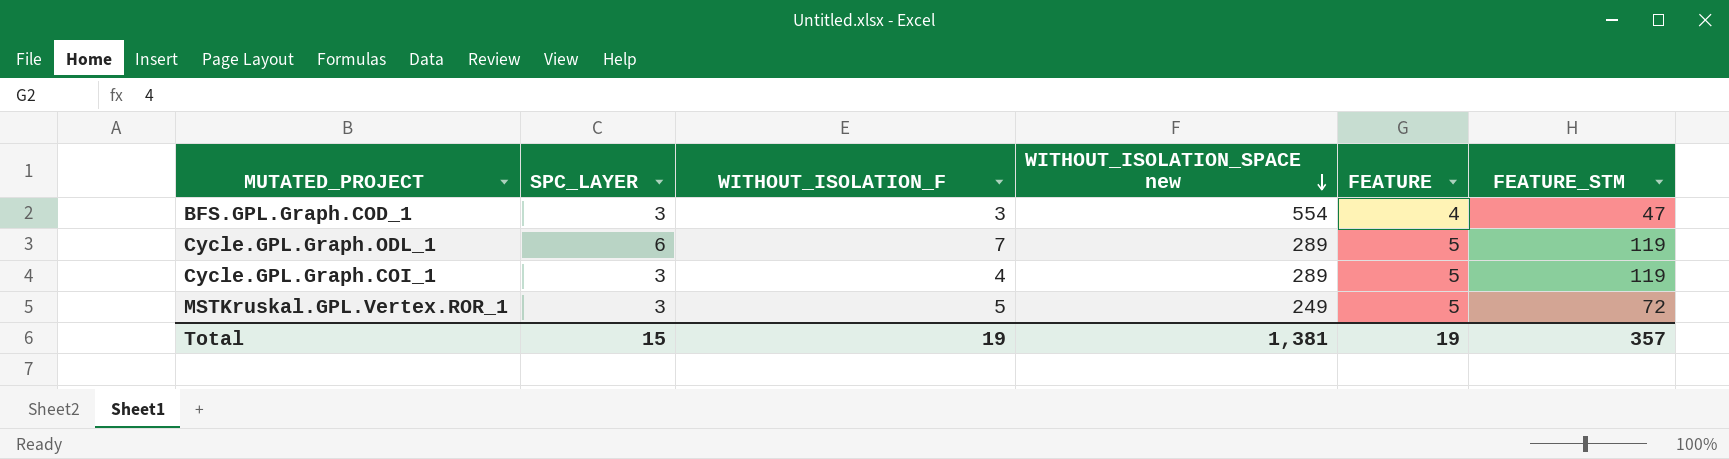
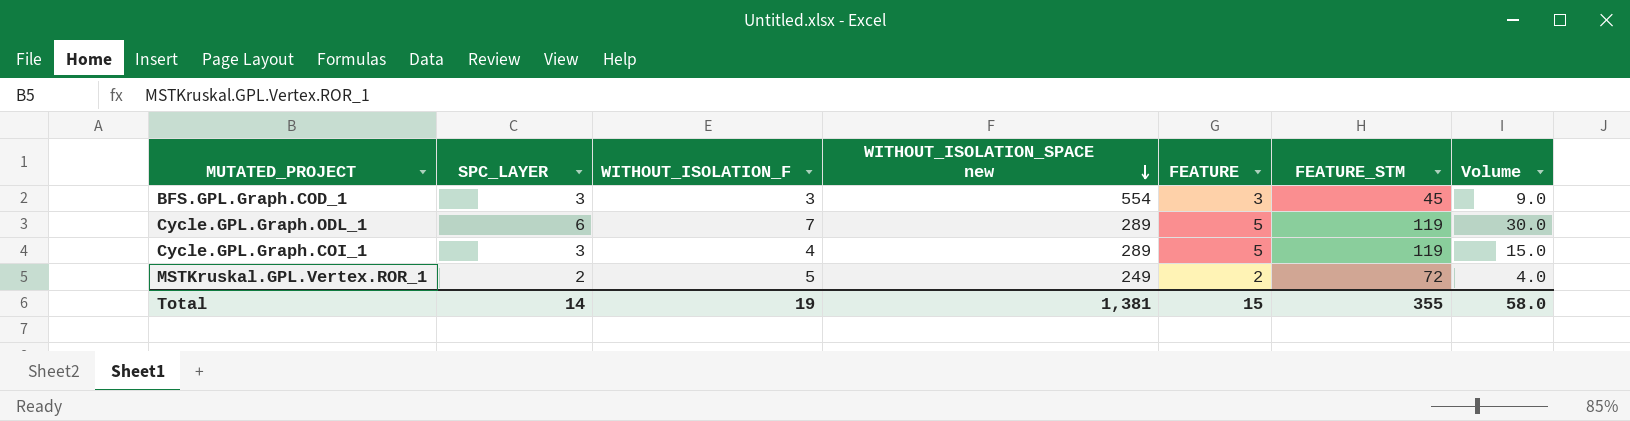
column Volume | formula: none -> [SPC_LAYER] * [FEATURE]
BFS.GPL.Graph.COD_1 | FEATURE: 4 -> 3
BFS.GPL.Graph.COD_1 | FEATURE_STM: 47 -> 45
MSTKruskal.GPL.Vertex.ROR_1 | SPC_LAYER: 3 -> 2
MSTKruskal.GPL.Vertex.ROR_1 | FEATURE: 5 -> 2
Total | SPC_LAYER: 15 -> 14
Total | FEATURE: 19 -> 15
Total | FEATURE_STM: 357 -> 355

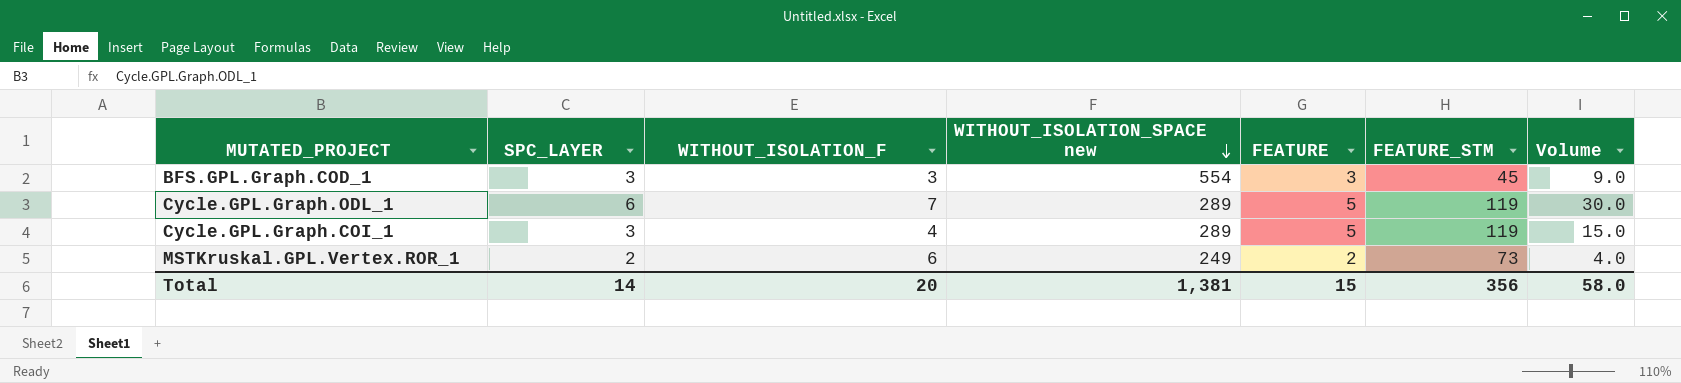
MSTKruskal.GPL.Vertex.ROR_1 | WITHOUT_ISOLATION_F: 5 -> 6
MSTKruskal.GPL.Vertex.ROR_1 | FEATURE_STM: 72 -> 73
Total | WITHOUT_ISOLATION_F: 19 -> 20
Total | FEATURE_STM: 355 -> 356

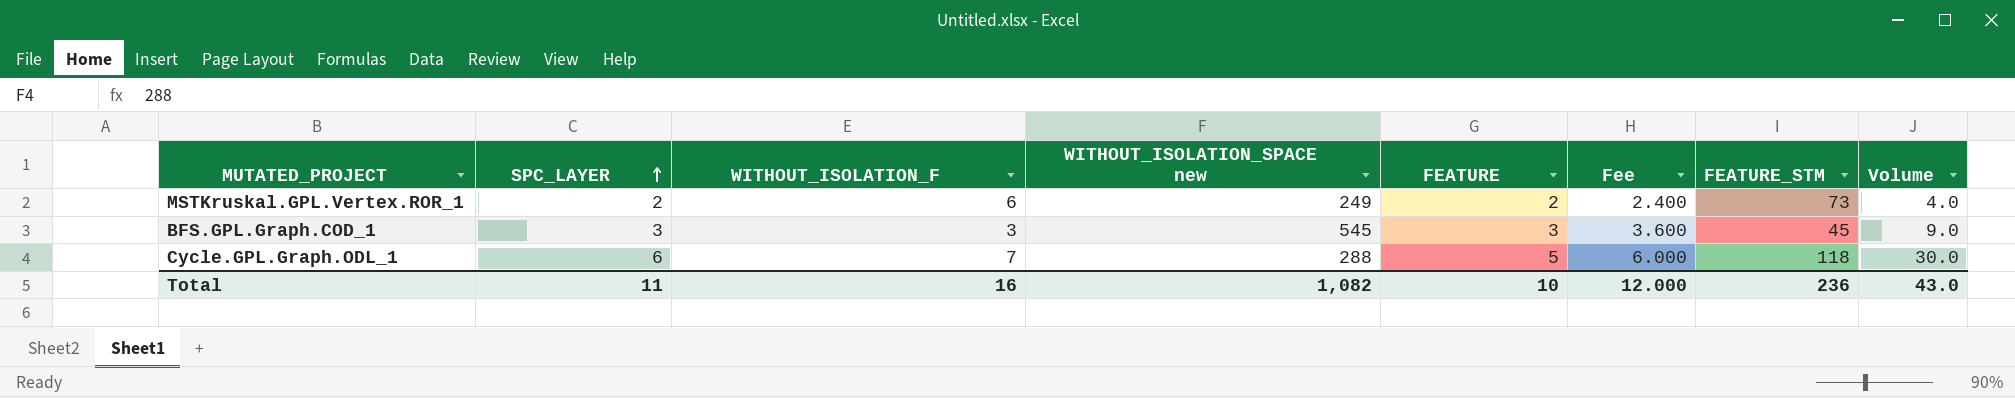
row order: WITHOUT_ISOLATION_SPACE new descending -> SPC_LAYER ascending
column Fee | formula: none -> [FEATURE] * 1.2
row Cycle.GPL.Graph.COI_1: 3 | 4 | 289 | 5 | 119 | 15.0 -> none
BFS.GPL.Graph.COD_1 | WITHOUT_ISOLATION_SPACE new: 554 -> 545
Cycle.GPL.Graph.ODL_1 | WITHOUT_ISOLATION_SPACE new: 289 -> 288
Cycle.GPL.Graph.ODL_1 | FEATURE_STM: 119 -> 118
Total | SPC_LAYER: 14 -> 11
Total | WITHOUT_ISOLATION_F: 20 -> 16
Total | WITHOUT_ISOLATION_SPACE new: 1,381 -> 1,082
Total | FEATURE: 15 -> 10
Total | FEATURE_STM: 356 -> 236
Total | Volume: 58.0 -> 43.0

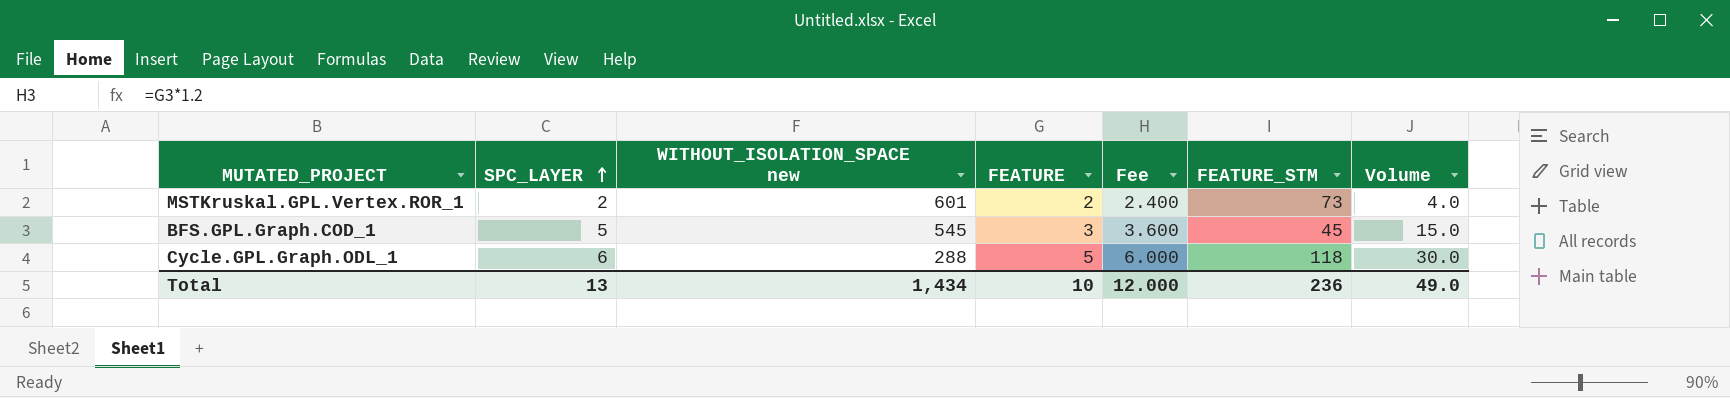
column WITHOUT_ISOLATION_F | position: 3 -> none
MSTKruskal.GPL.Vertex.ROR_1 | WITHOUT_ISOLATION_SPACE new: 249 -> 601
BFS.GPL.Graph.COD_1 | SPC_LAYER: 3 -> 5
BFS.GPL.Graph.COD_1 | Volume: 9.0 -> 15.0
Total | SPC_LAYER: 11 -> 13
Total | WITHOUT_ISOLATION_SPACE new: 1,082 -> 1,434
Total | Volume: 43.0 -> 49.0

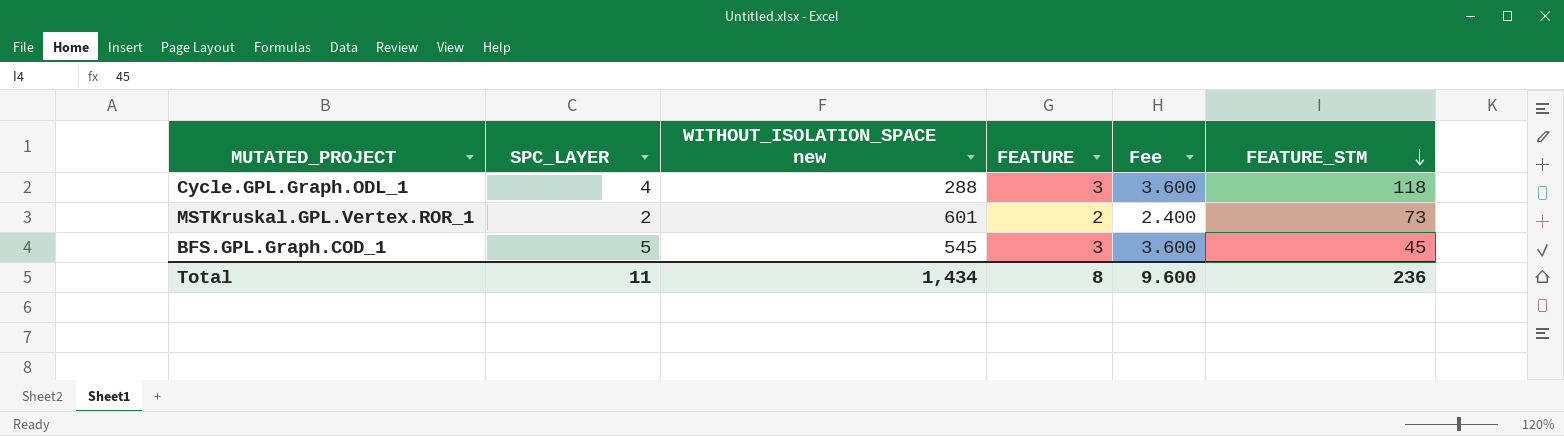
row order: SPC_LAYER ascending -> FEATURE_STM descending
column Volume | formula: [SPC_LAYER] * [FEATURE] -> none
Cycle.GPL.Graph.ODL_1 | SPC_LAYER: 6 -> 4
Cycle.GPL.Graph.ODL_1 | FEATURE: 5 -> 3
Cycle.GPL.Graph.ODL_1 | Fee: 6.000 -> 3.600
Total | SPC_LAYER: 13 -> 11
Total | FEATURE: 10 -> 8
Total | Fee: 12.000 -> 9.600

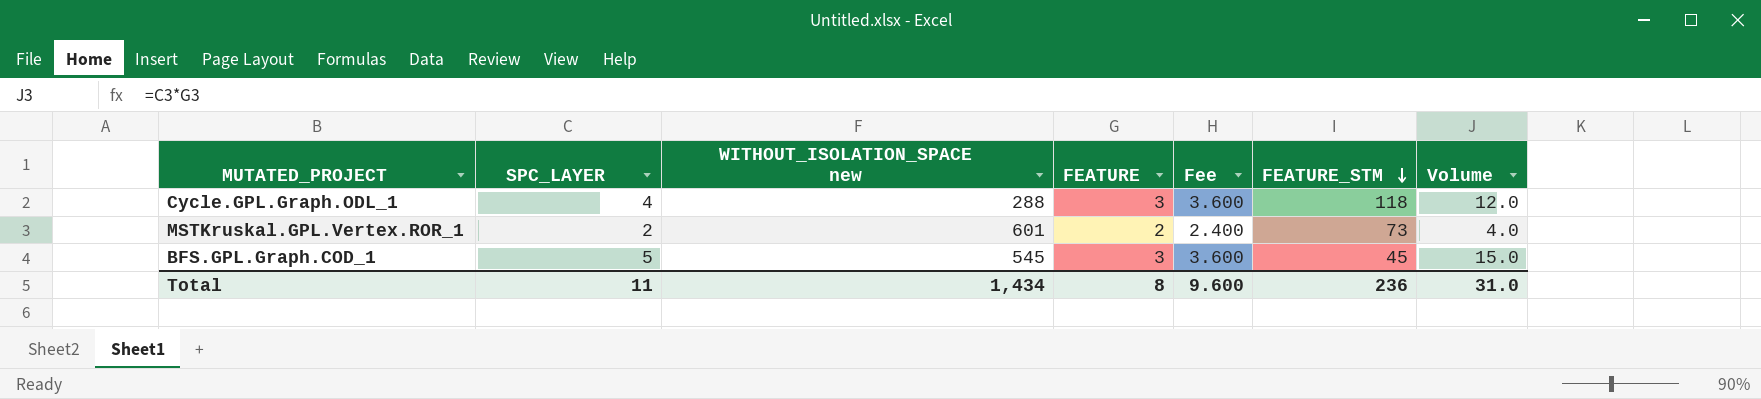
column Volume | formula: none -> [SPC_LAYER] * [FEATURE]

